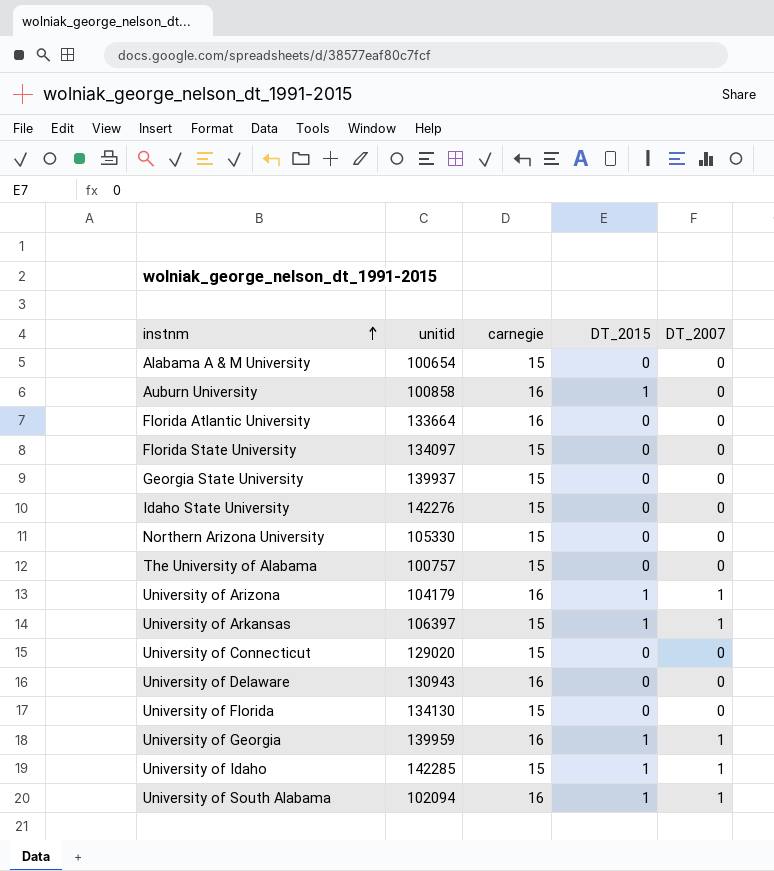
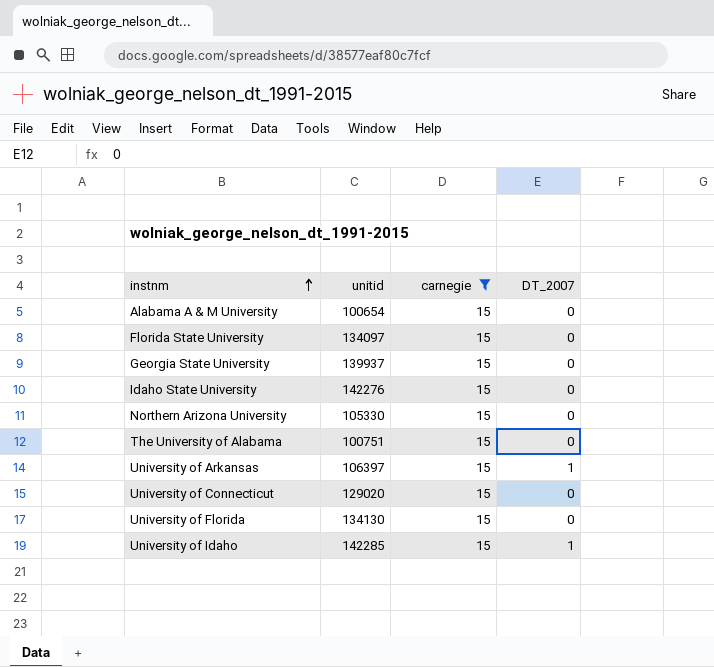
filter: none -> carnegie = 15
column DT_2015 | position: 4 -> none
The University of Alabama | unitid: 100757 -> 100751

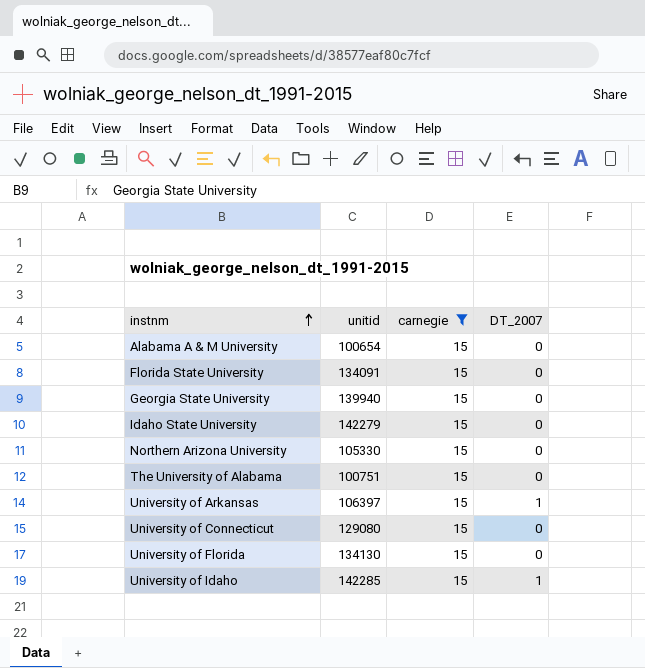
Florida State University | unitid: 134097 -> 134091
Georgia State University | unitid: 139937 -> 139940
Idaho State University | unitid: 142276 -> 142279
University of Connecticut | unitid: 129020 -> 129080

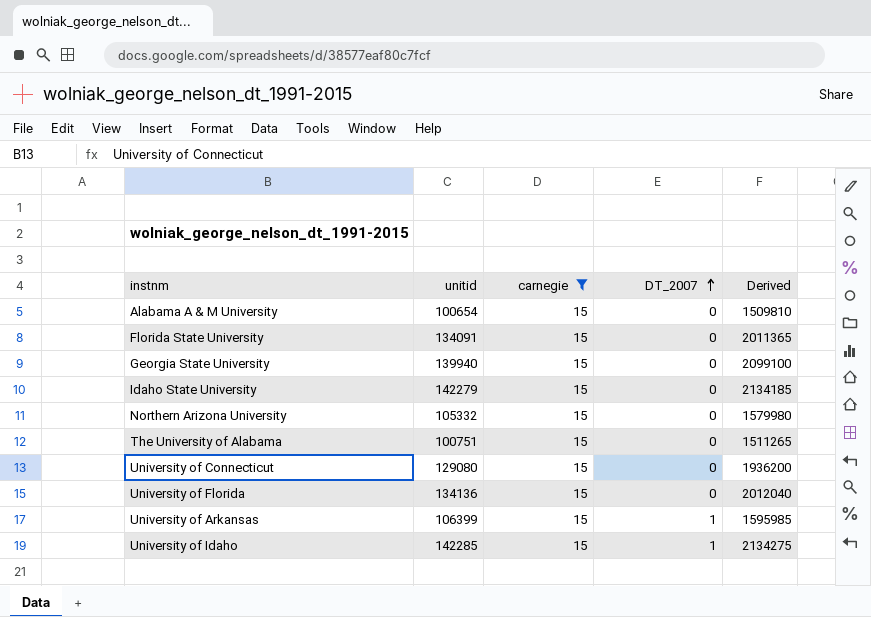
row order: instnm ascending -> DT_2007 ascending
column Derived | formula: none -> [unitid] * [carnegie]
Northern Arizona University | unitid: 105330 -> 105332
University of Florida | unitid: 134130 -> 134136
University of Arkansas | unitid: 106397 -> 106399

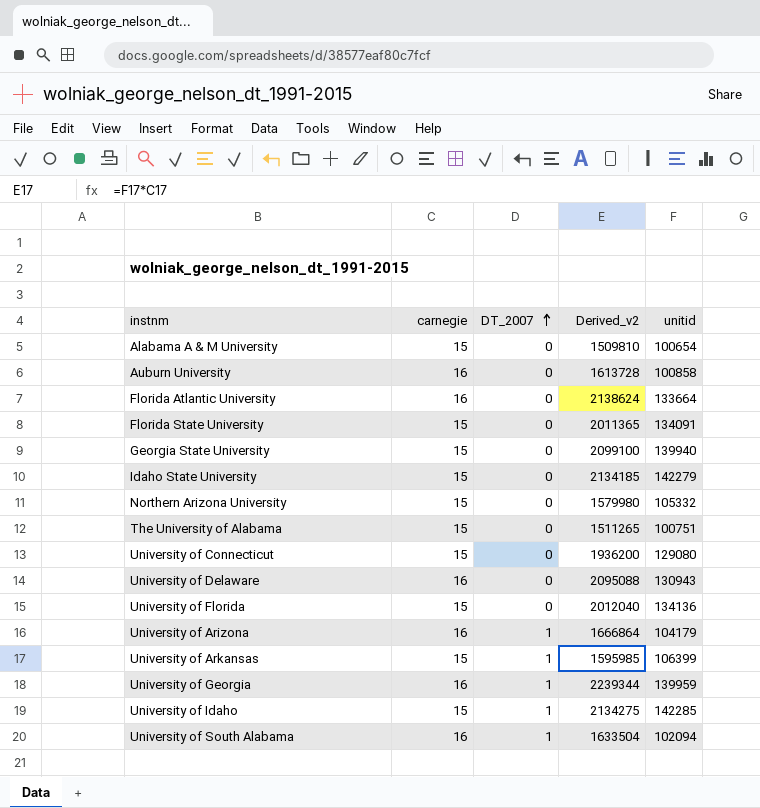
filter: carnegie = 15 -> none
column name: Derived -> Derived_v2
column unitid | position: 2 -> 5

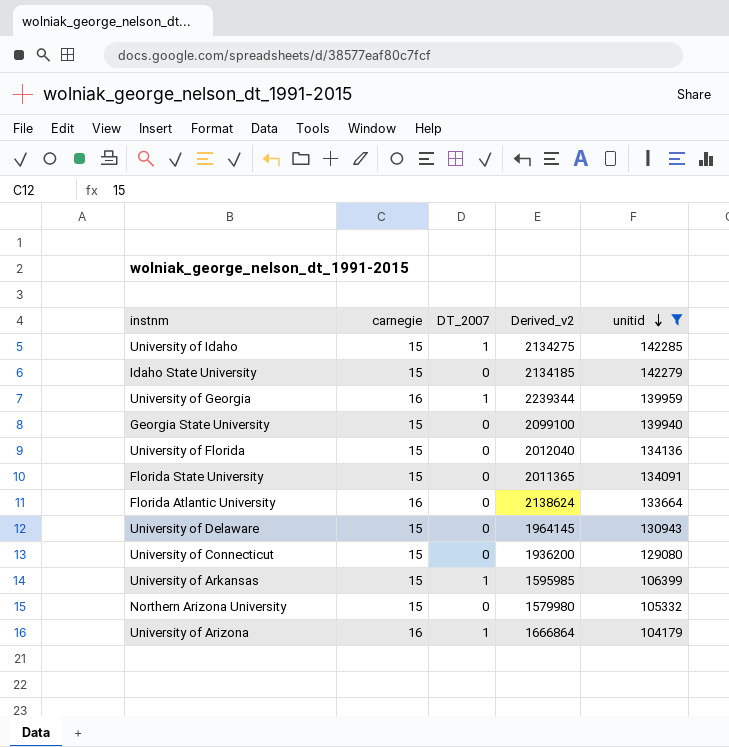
filter: none -> unitid >= 104179
row order: DT_2007 ascending -> unitid descending
University of Delaware | carnegie: 16 -> 15
University of Delaware | Derived_v2: 2095088 -> 1964145

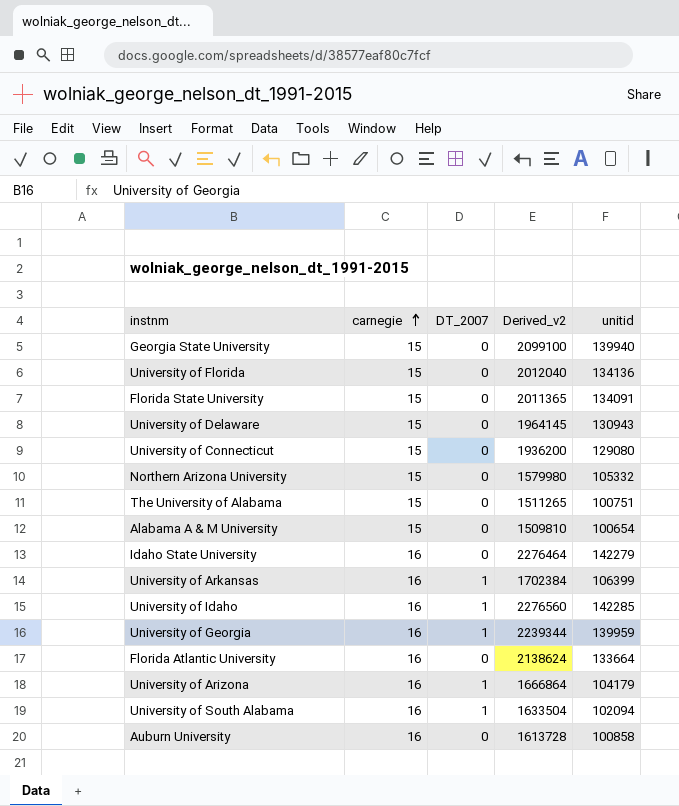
filter: unitid >= 104179 -> none
row order: unitid descending -> carnegie ascending
Idaho State University | carnegie: 15 -> 16
Idaho State University | Derived_v2: 2134185 -> 2276464
University of Arkansas | carnegie: 15 -> 16
University of Arkansas | Derived_v2: 1595985 -> 1702384
University of Idaho | carnegie: 15 -> 16
University of Idaho | Derived_v2: 2134275 -> 2276560

